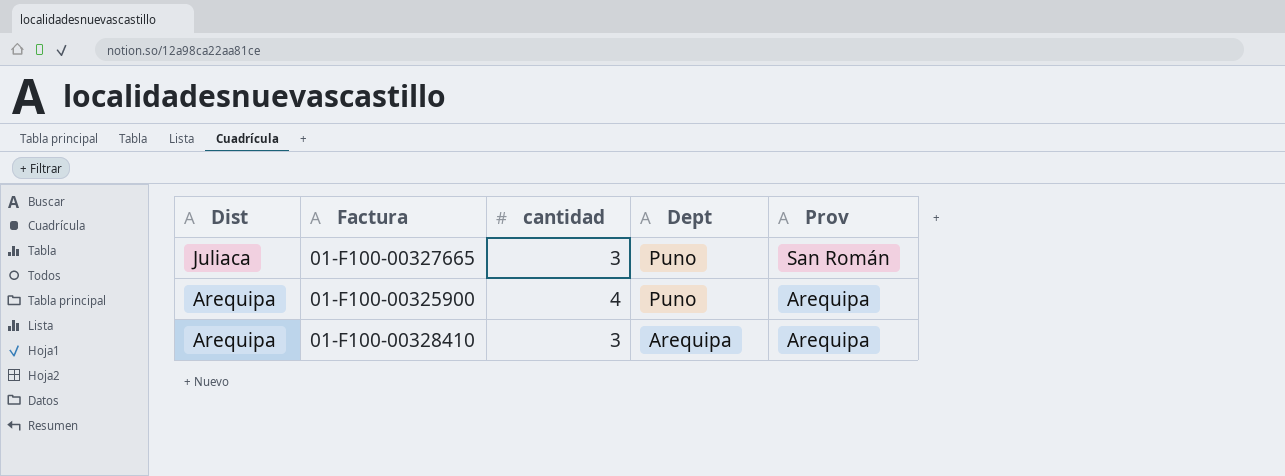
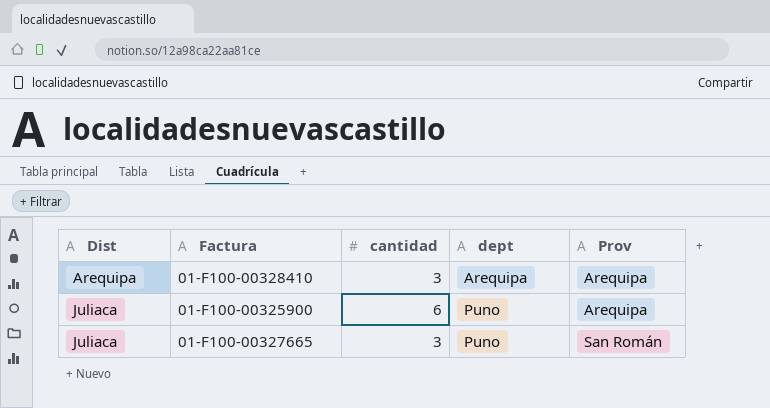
row order: Dist descending -> Dist ascending
column name: Dept -> dept
01-F100-00325900 | Dist: Arequipa -> Juliaca
01-F100-00325900 | cantidad: 4 -> 6

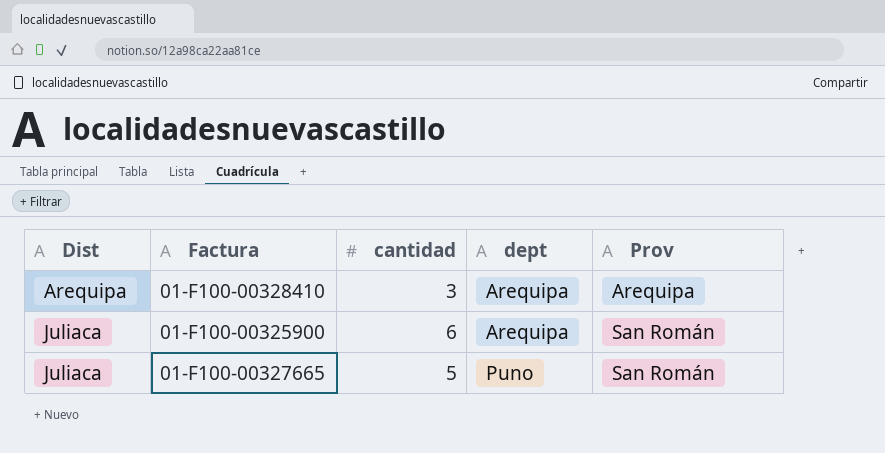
01-F100-00325900 | dept: Puno -> Arequipa
01-F100-00325900 | Prov: Arequipa -> San Román
01-F100-00327665 | cantidad: 3 -> 5

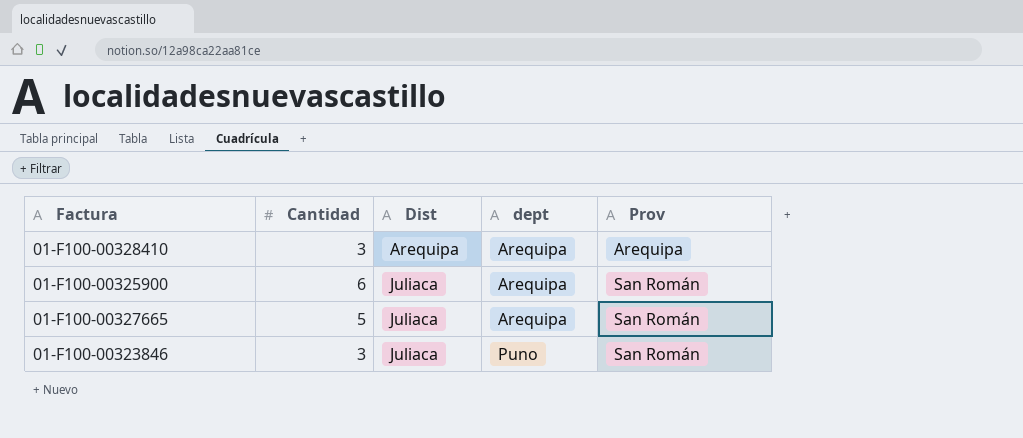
column name: cantidad -> Cantidad
column Dist | position: 1 -> 3
01-F100-00327665 | dept: Puno -> Arequipa
row 01-F100-00323846: none -> 3 | Juliaca | Puno | San Román

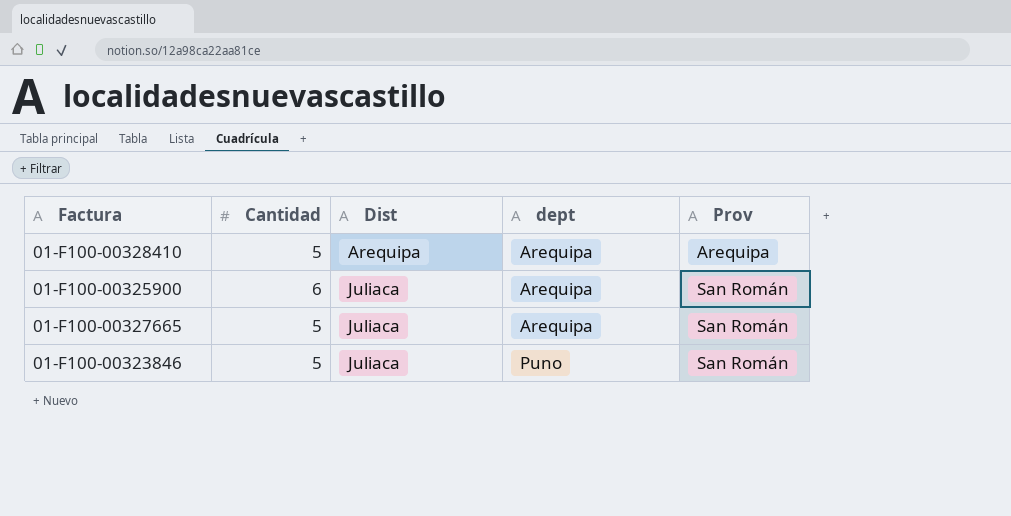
01-F100-00328410 | Cantidad: 3 -> 5
01-F100-00323846 | Cantidad: 3 -> 5

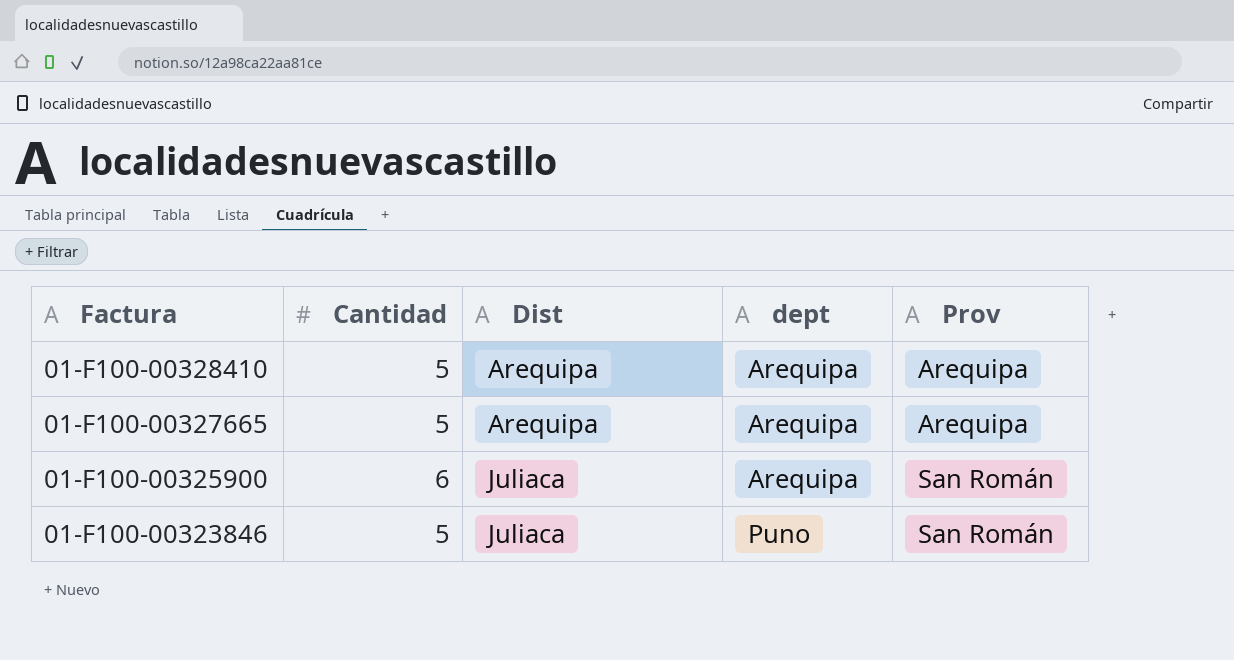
row order: Dist ascending -> Factura descending
01-F100-00327665 | Dist: Juliaca -> Arequipa
01-F100-00327665 | Prov: San Román -> Arequipa

